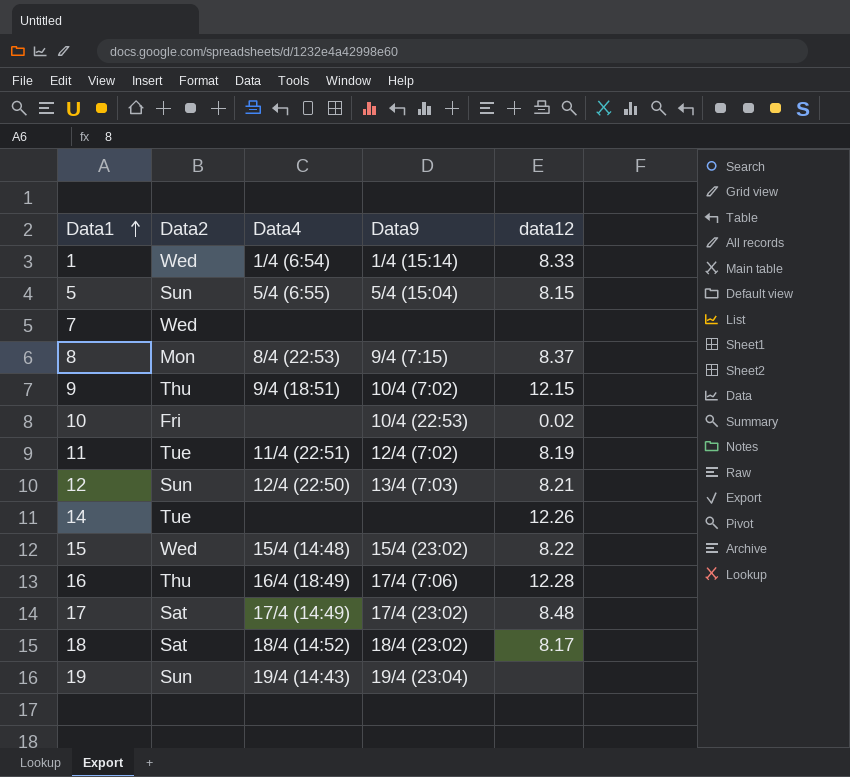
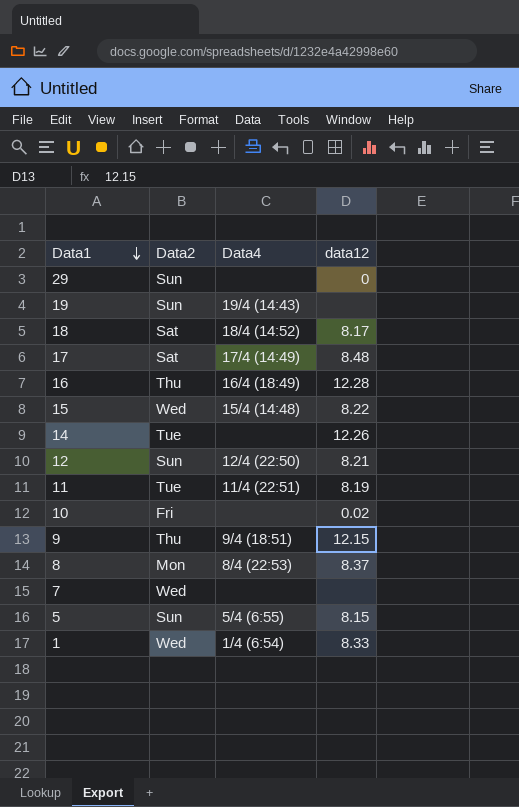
row order: Data1 ascending -> Data1 descending
column Data9 | position: 4 -> none
row 29: none -> Sun | none | 0

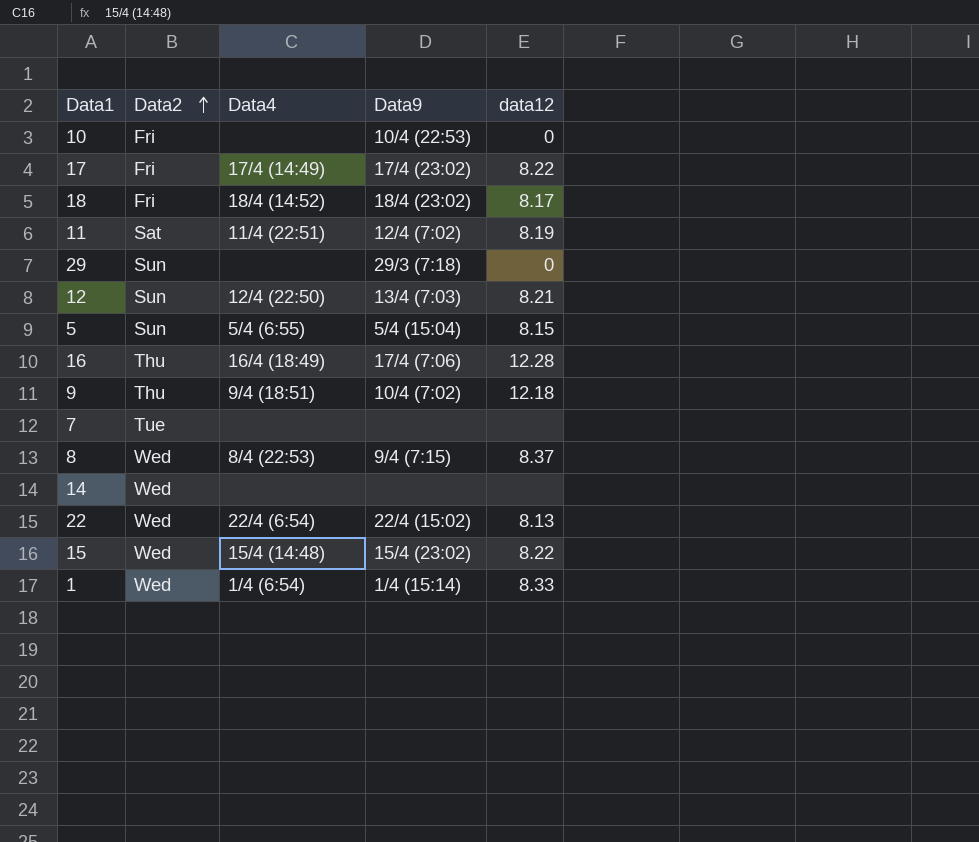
row order: Data1 descending -> Data2 ascending
column Data9 | position: none -> 4
row 19: Sun | 19/4 (14:43) | none -> none
10 | data12: 0.02 -> 0
17 | Data2: Sat -> Fri
17 | data12: 8.48 -> 8.22
18 | Data2: Sat -> Fri
11 | Data2: Tue -> Sat
9 | data12: 12.15 -> 12.18
7 | Data2: Wed -> Tue
8 | Data2: Mon -> Wed
14 | Data2: Tue -> Wed
14 | data12: 12.26 -> none
row 22: none -> Wed | 22/4 (6:54) | 22/4 (15:02) | 8.13

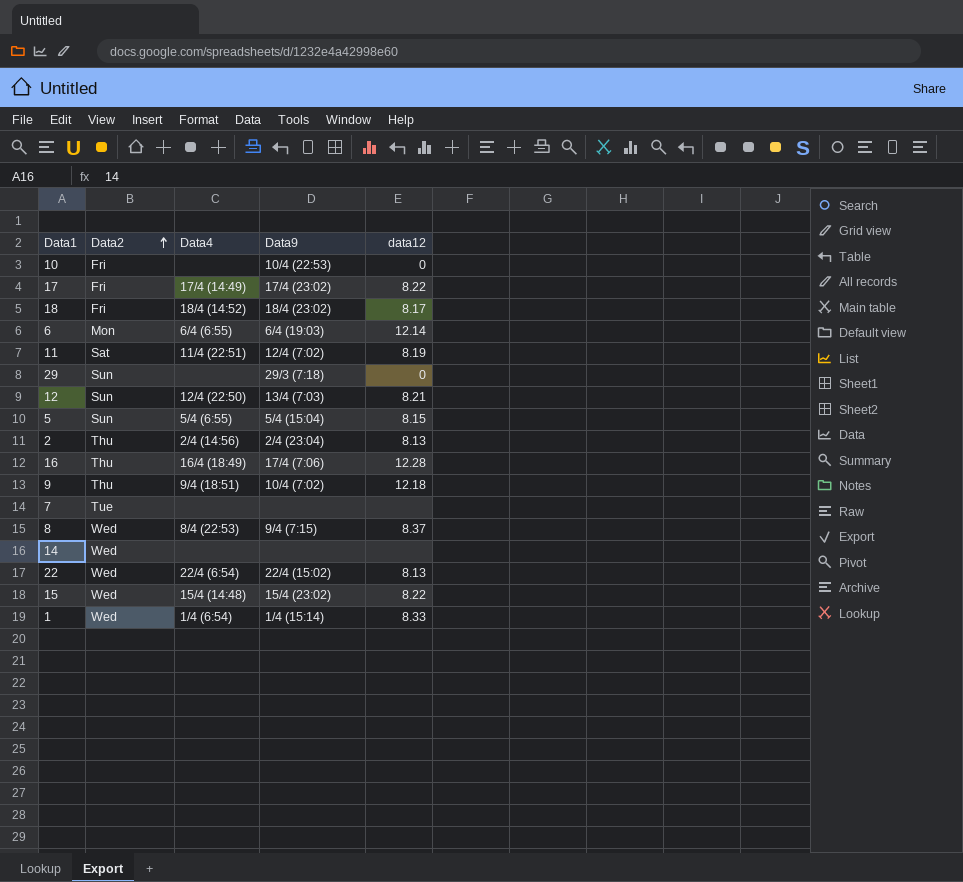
row 6: none -> Mon | 6/4 (6:55) | 6/4 (19:03) | 12.14
row 2: none -> Thu | 2/4 (14:56) | 2/4 (23:04) | 8.13

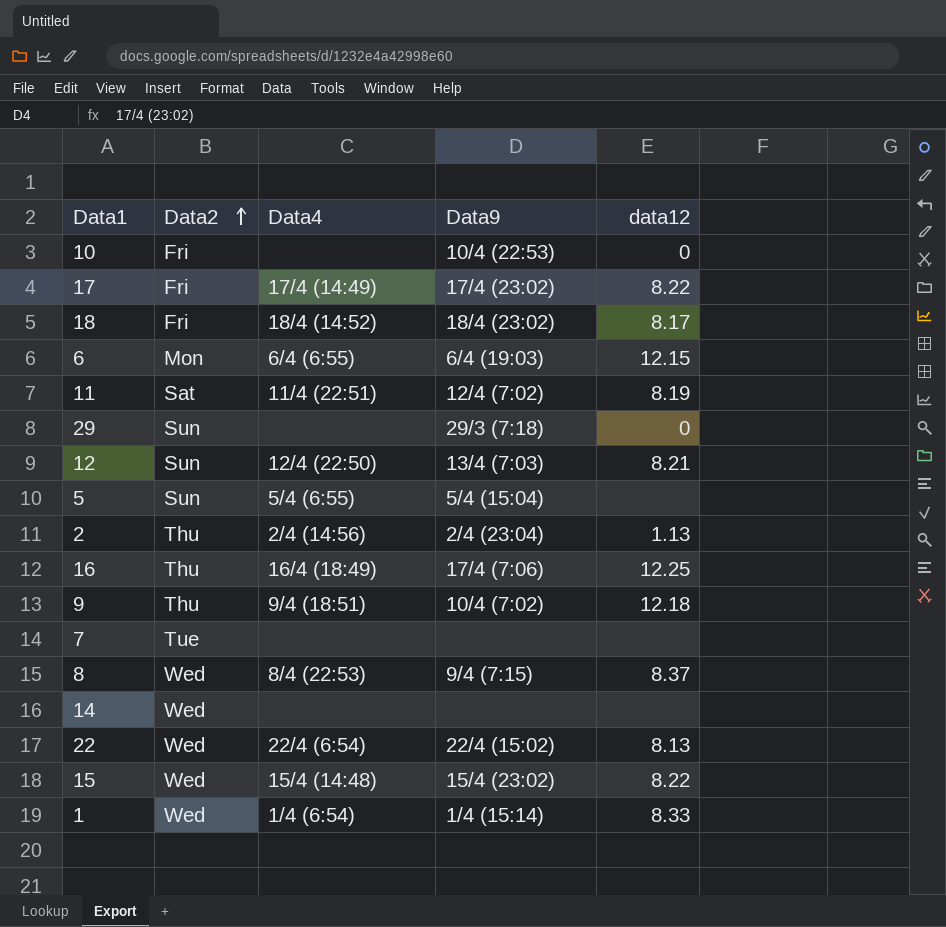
6 | data12: 12.14 -> 12.15
5 | data12: 8.15 -> none
2 | data12: 8.13 -> 1.13
16 | data12: 12.28 -> 12.25

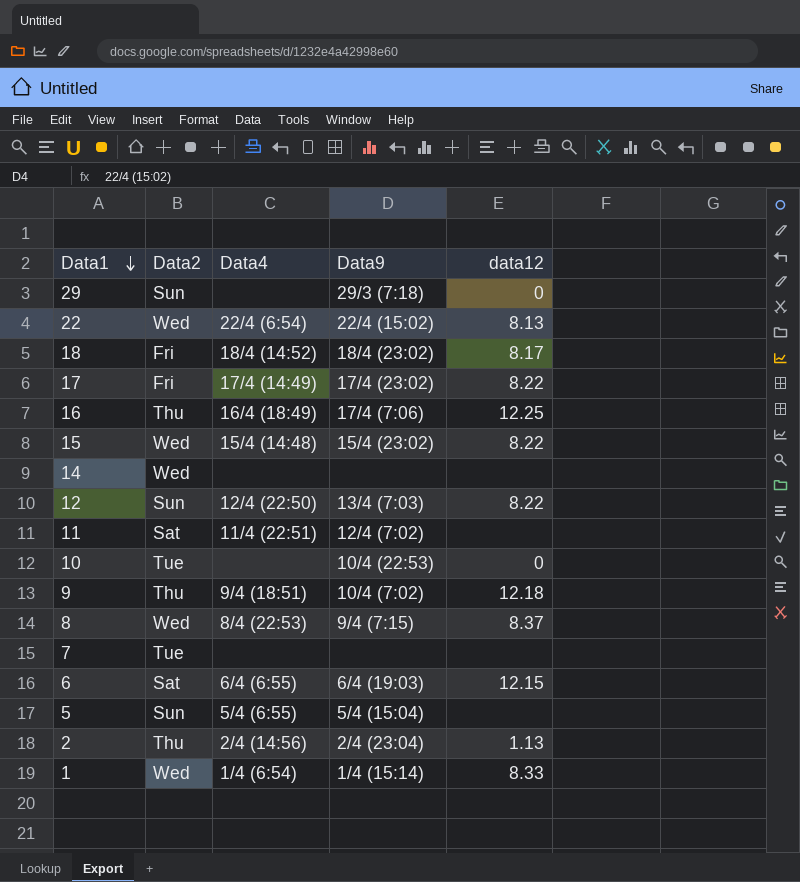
row order: Data2 ascending -> Data1 descending
12 | data12: 8.21 -> 8.22
11 | data12: 8.19 -> none
10 | Data2: Fri -> Tue
6 | Data2: Mon -> Sat

